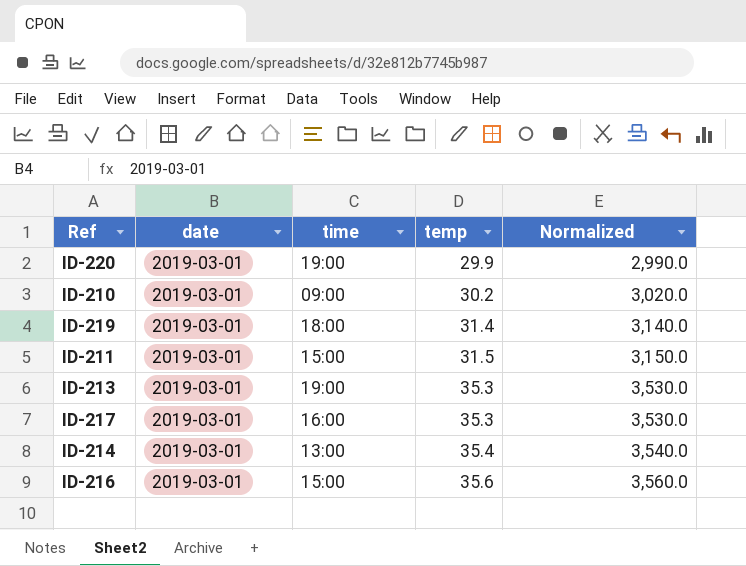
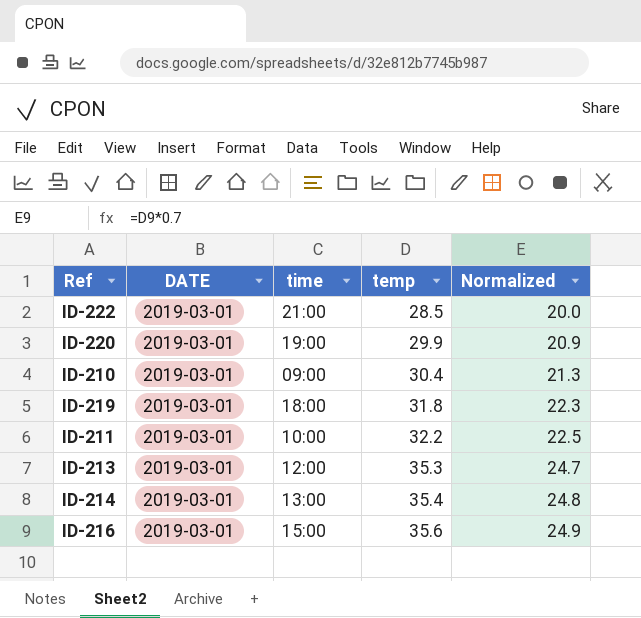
column name: date -> DATE
column Normalized | formula: [temp] * 100 -> [temp] * 0.7
row ID-217: 2019-03-01 | 16:00 | 35.3 | 3,530.0 -> none
row ID-222: none -> 2019-03-01 | 21:00 | 28.5 | 20.0
ID-210 | temp: 30.2 -> 30.4
ID-219 | temp: 31.4 -> 31.8
ID-211 | time: 15:00 -> 10:00
ID-211 | temp: 31.5 -> 32.2
ID-213 | time: 19:00 -> 12:00

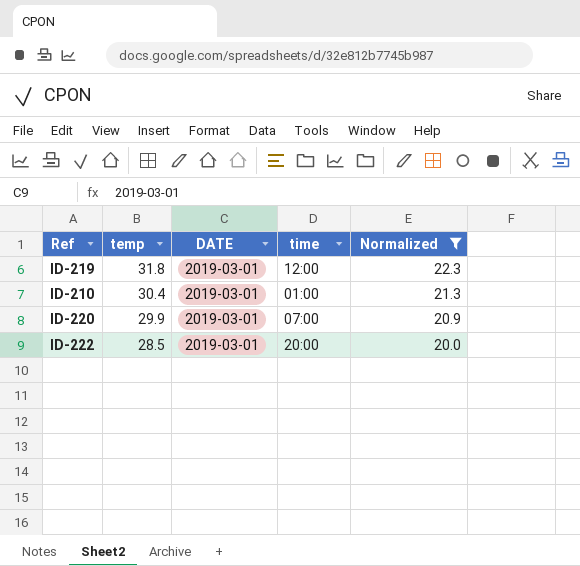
filter: none -> Normalized <= 22.3
row order: temp ascending -> temp descending
column temp | position: 4 -> 2
ID-219 | time: 18:00 -> 12:00
ID-210 | time: 09:00 -> 01:00
ID-220 | time: 19:00 -> 07:00
ID-222 | time: 21:00 -> 20:00

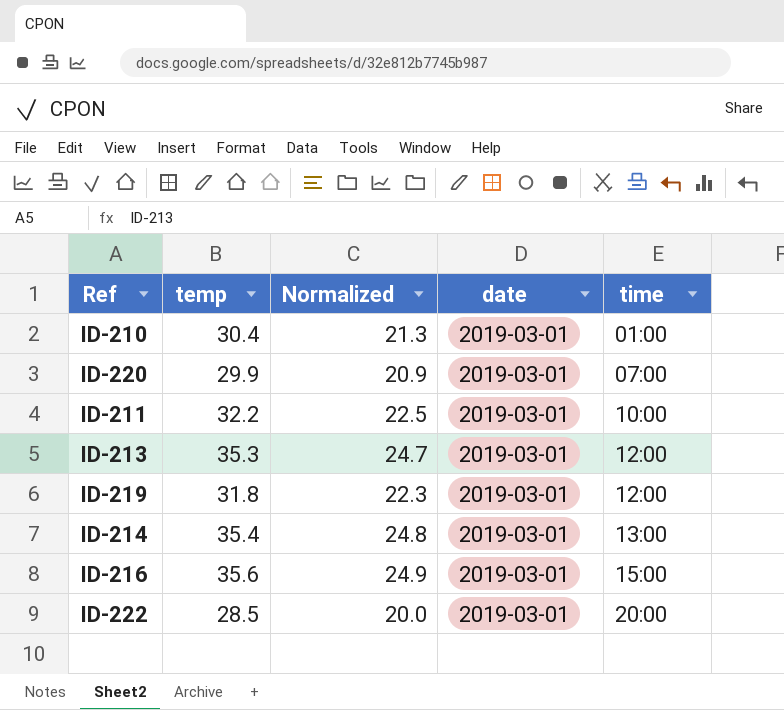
filter: Normalized <= 22.3 -> none
row order: temp descending -> time ascending
column Normalized | position: 5 -> 3
column name: DATE -> date

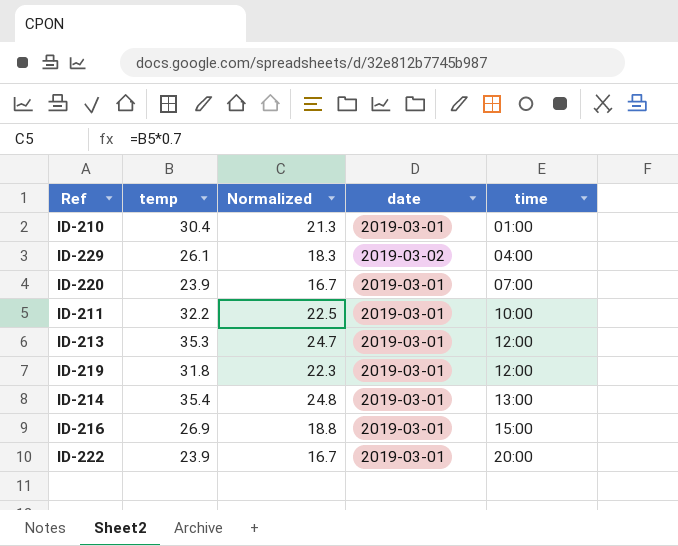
row ID-229: none -> 26.1 | 18.3 | 2019-03-02 | 04:00
ID-220 | temp: 29.9 -> 23.9
ID-220 | Normalized: 20.9 -> 16.7
ID-216 | temp: 35.6 -> 26.9
ID-216 | Normalized: 24.9 -> 18.8
ID-222 | temp: 28.5 -> 23.9
ID-222 | Normalized: 20.0 -> 16.7

